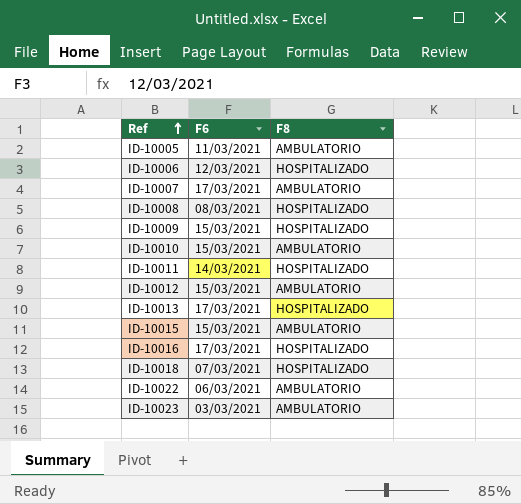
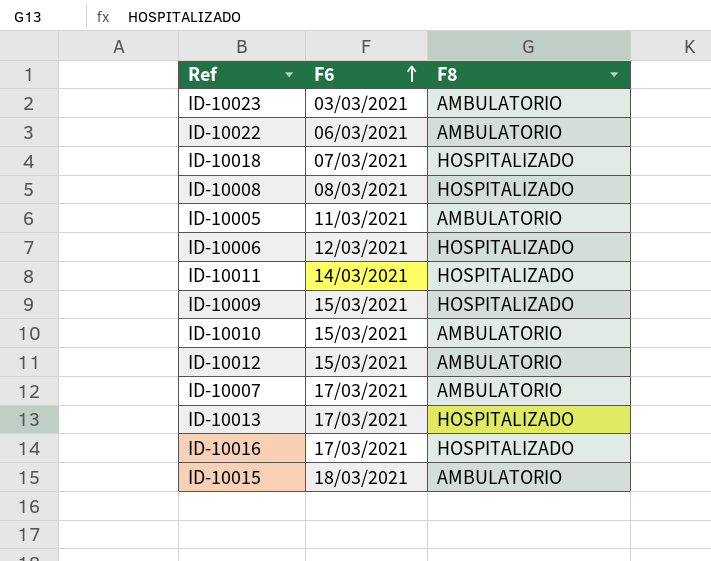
row order: Ref ascending -> F6 ascending
ID-10015 | F6: 15/03/2021 -> 18/03/2021

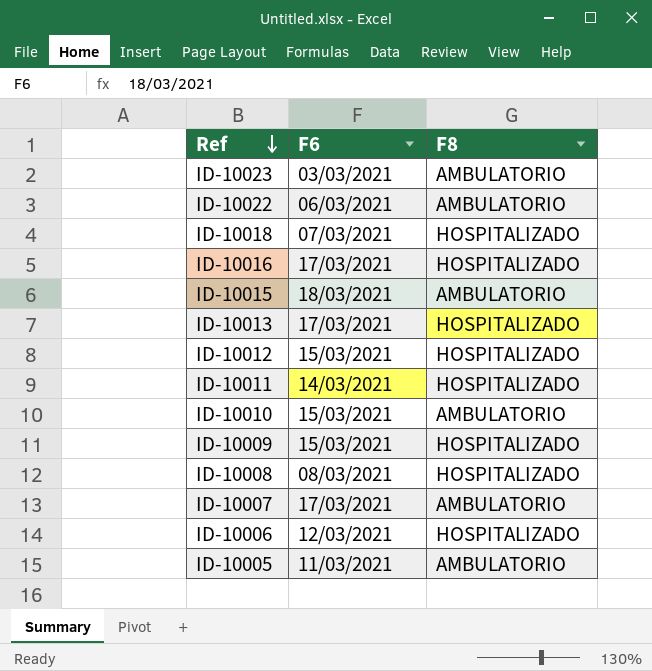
row order: F6 ascending -> Ref descending
ID-10012 | F8: AMBULATORIO -> HOSPITALIZADO

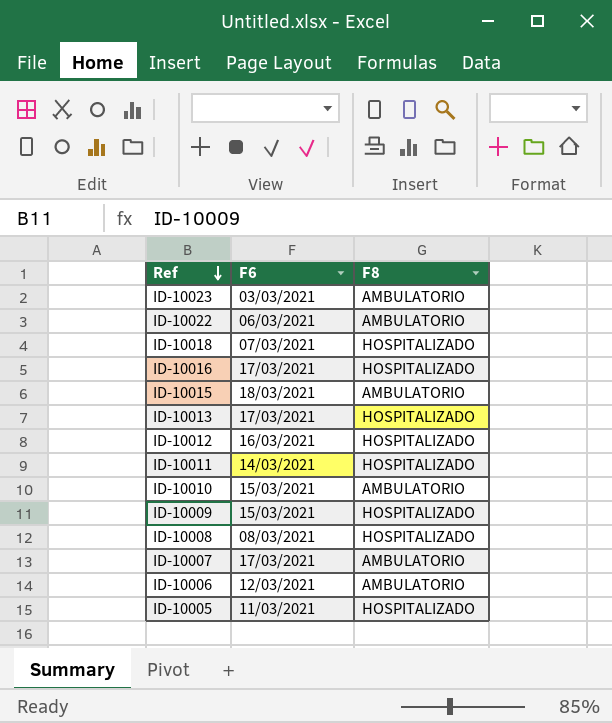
ID-10012 | F6: 15/03/2021 -> 16/03/2021
ID-10006 | F8: HOSPITALIZADO -> AMBULATORIO
ID-10005 | F8: AMBULATORIO -> HOSPITALIZADO

